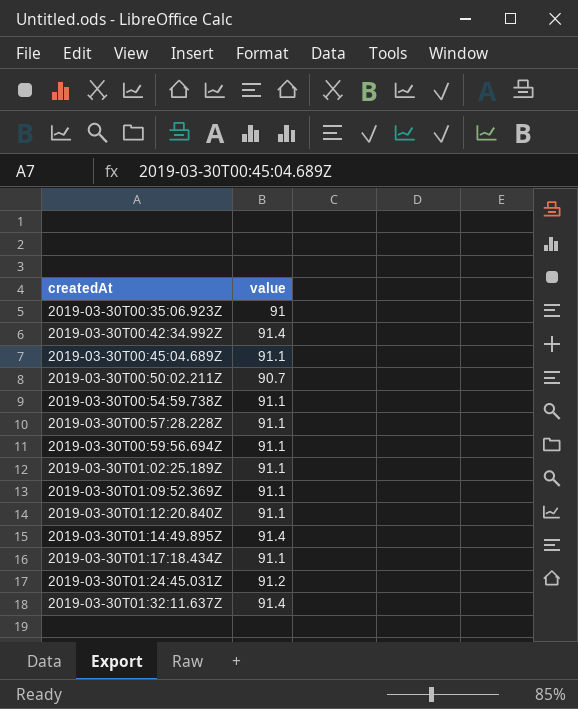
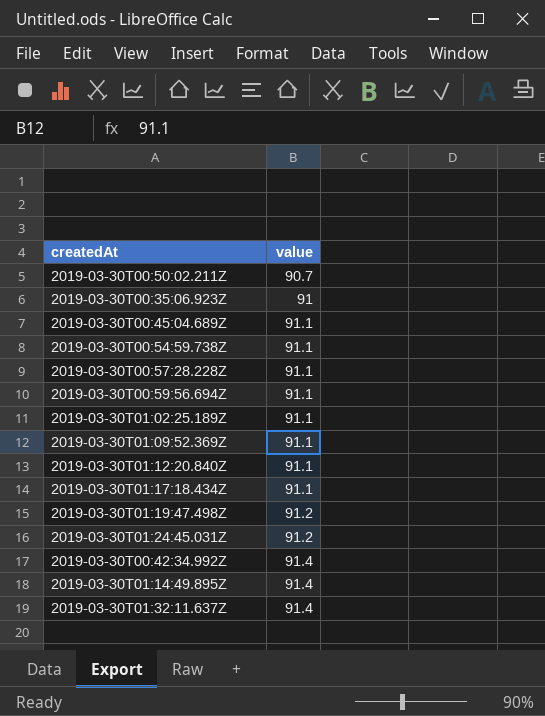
row order: createdAt ascending -> value ascending
row 2019-03-30T01:19:47.498Z: none -> 91.2

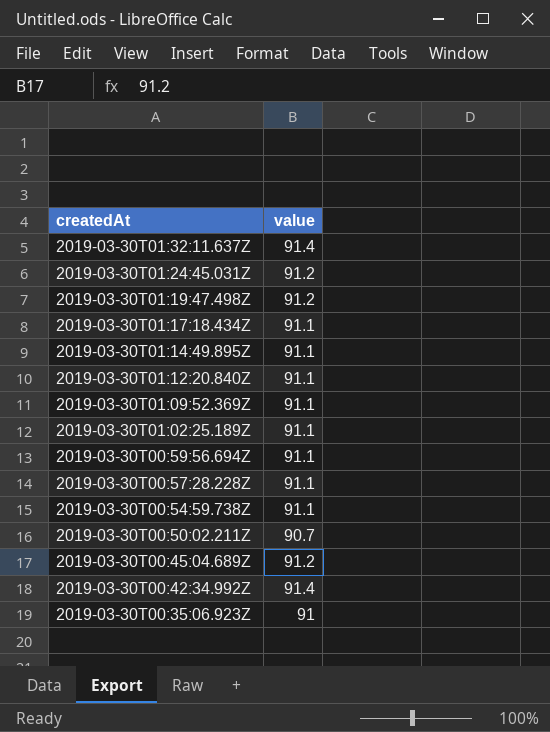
row order: value ascending -> createdAt descending
2019-03-30T01:14:49.895Z | value: 91.4 -> 91.1
2019-03-30T00:45:04.689Z | value: 91.1 -> 91.2

